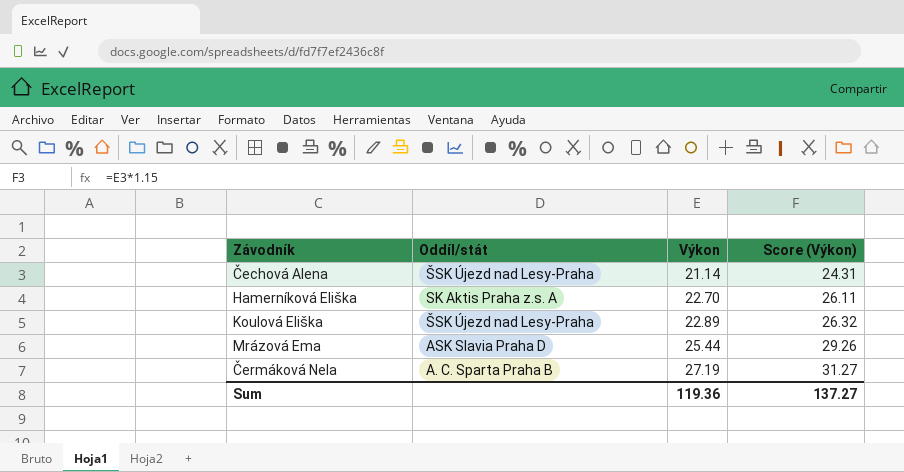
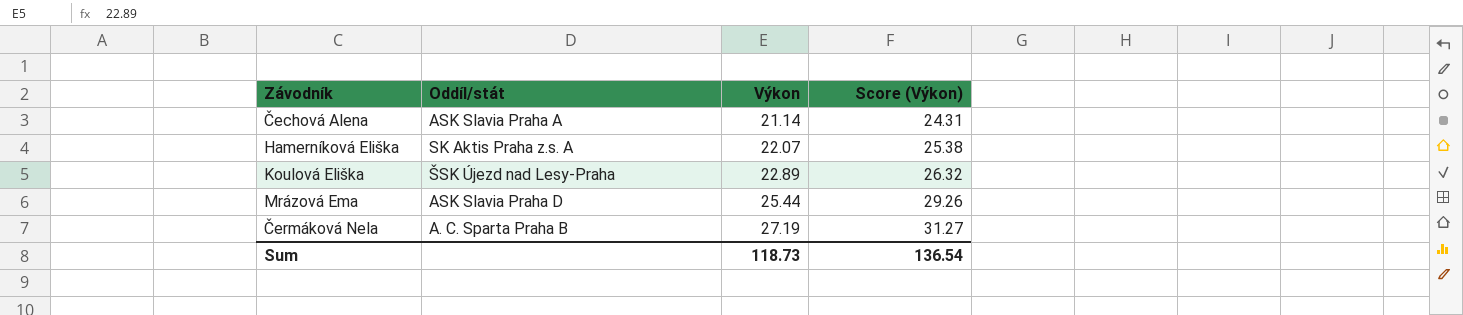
Čechová Alena | Oddíl/stát: ŠSK Újezd nad Lesy-Praha -> ASK Slavia Praha A
Hamerníková Eliška | Výkon: 22.70 -> 22.07
Hamerníková Eliška | Score (Výkon): 26.11 -> 25.38
Sum | Výkon: 119.36 -> 118.73
Sum | Score (Výkon): 137.27 -> 136.54

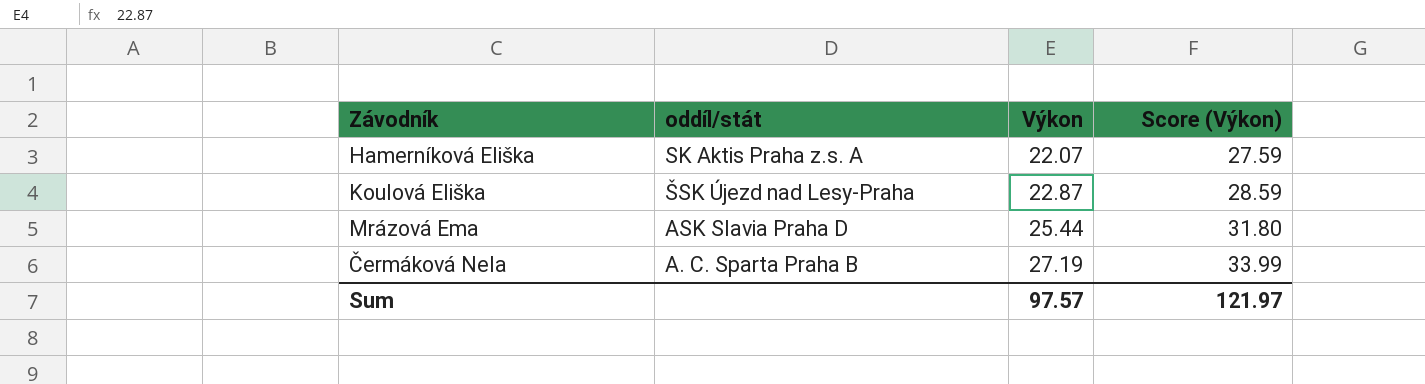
column name: Oddíl/stát -> oddíl/stát
column Score (Výkon) | formula: [Výkon] * 1.15 -> [Výkon] * 1.25
row Čechová Alena: ASK Slavia Praha A | 21.14 | 24.31 -> none
Koulová Eliška | Výkon: 22.89 -> 22.87
Sum | Výkon: 118.73 -> 97.57
Sum | Score (Výkon): 136.54 -> 121.97

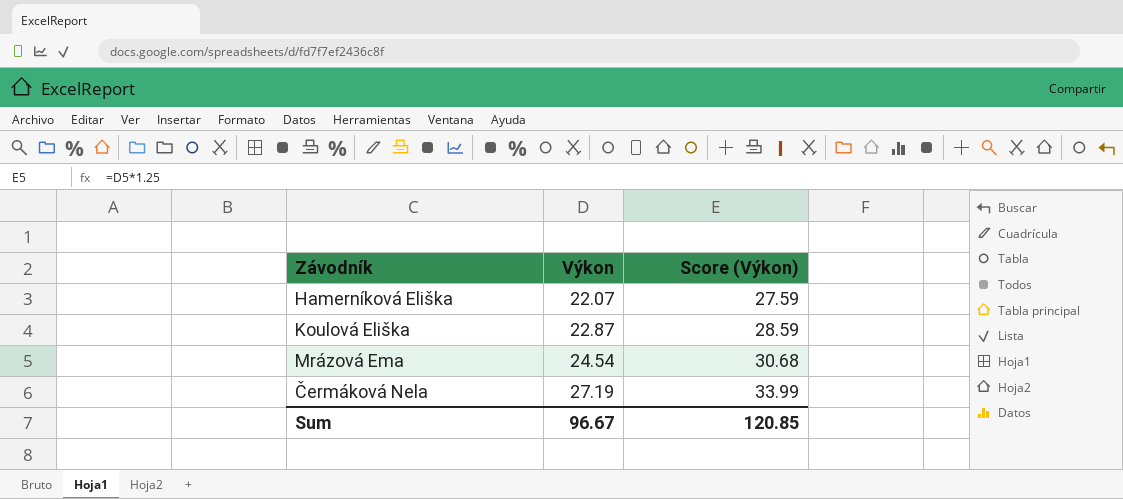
column oddíl/stát | position: 2 -> none
Mrázová Ema | Výkon: 25.44 -> 24.54
Mrázová Ema | Score (Výkon): 31.80 -> 30.68
Sum | Výkon: 97.57 -> 96.67
Sum | Score (Výkon): 121.97 -> 120.85

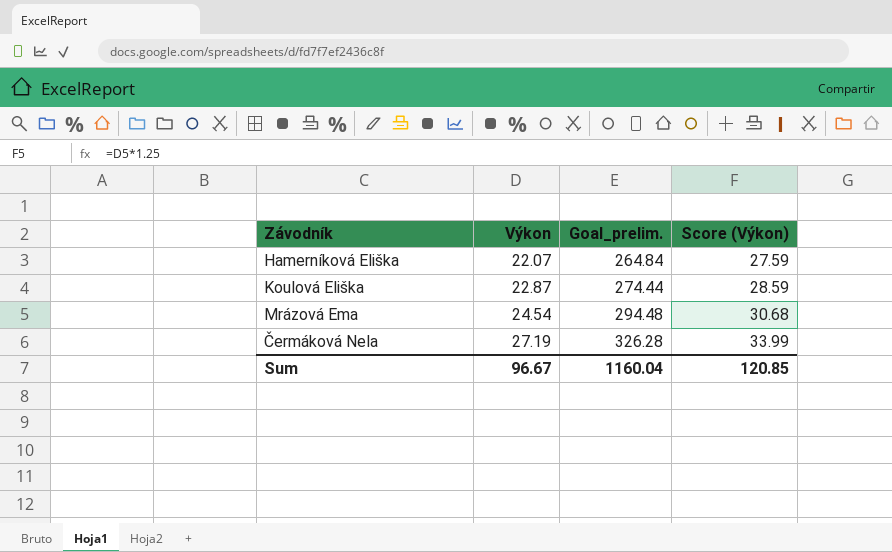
column Goal_prelim. | formula: none -> [Výkon] * 12

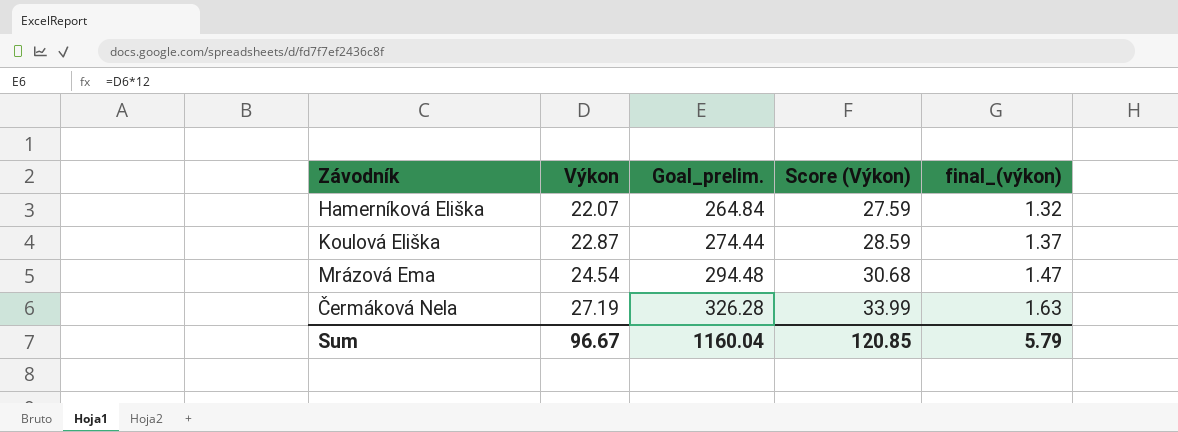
column final_(výkon) | formula: none -> [Výkon] * 0.06

